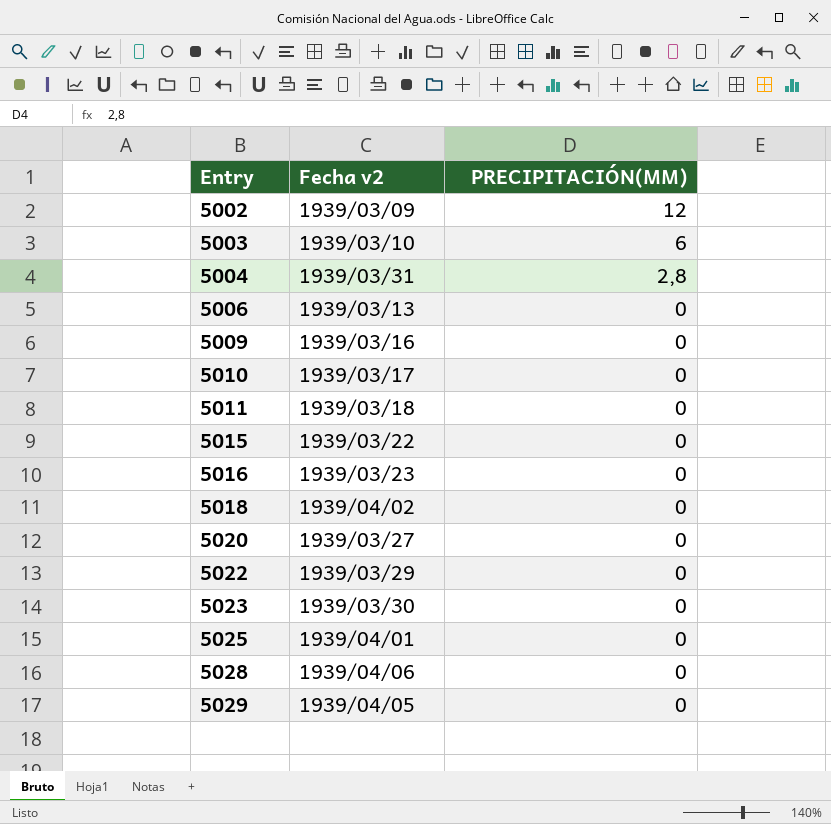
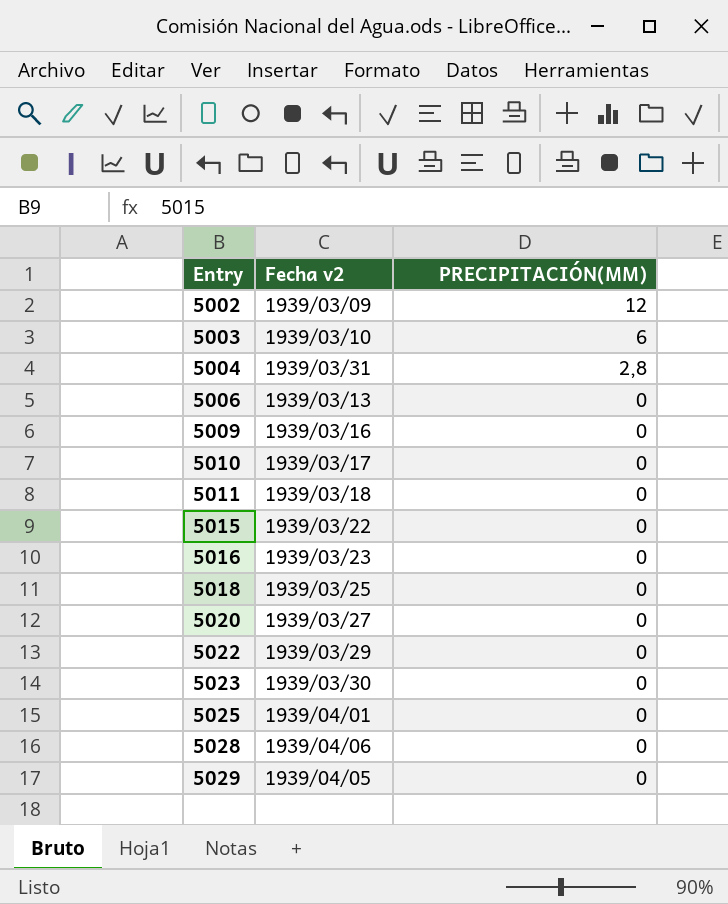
5018 | Fecha v2: 1939/04/02 -> 1939/03/25

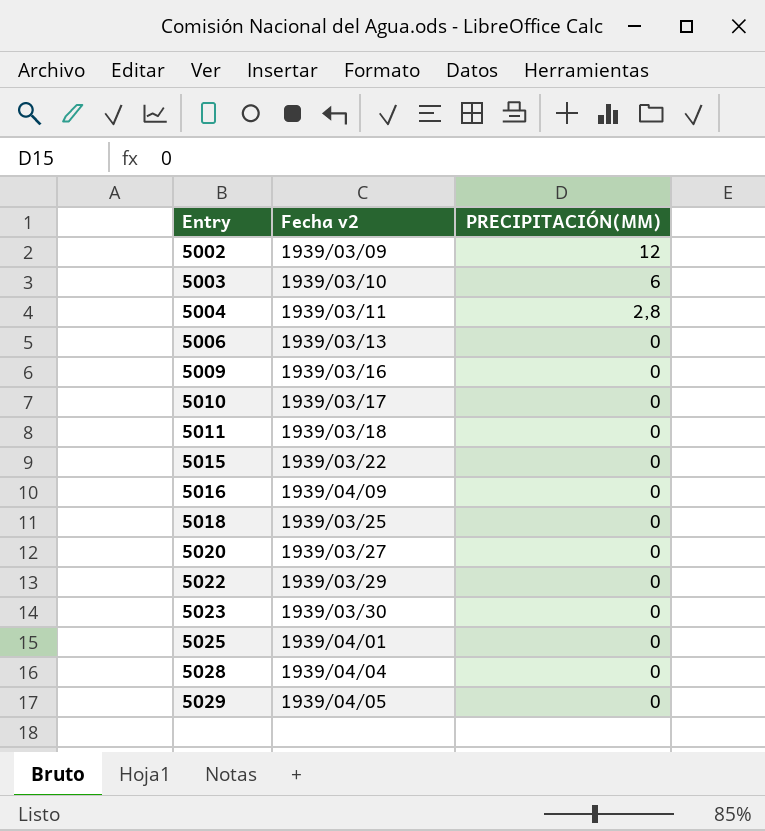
5004 | Fecha v2: 1939/03/31 -> 1939/03/11
5016 | Fecha v2: 1939/03/23 -> 1939/04/09
5028 | Fecha v2: 1939/04/06 -> 1939/04/04

